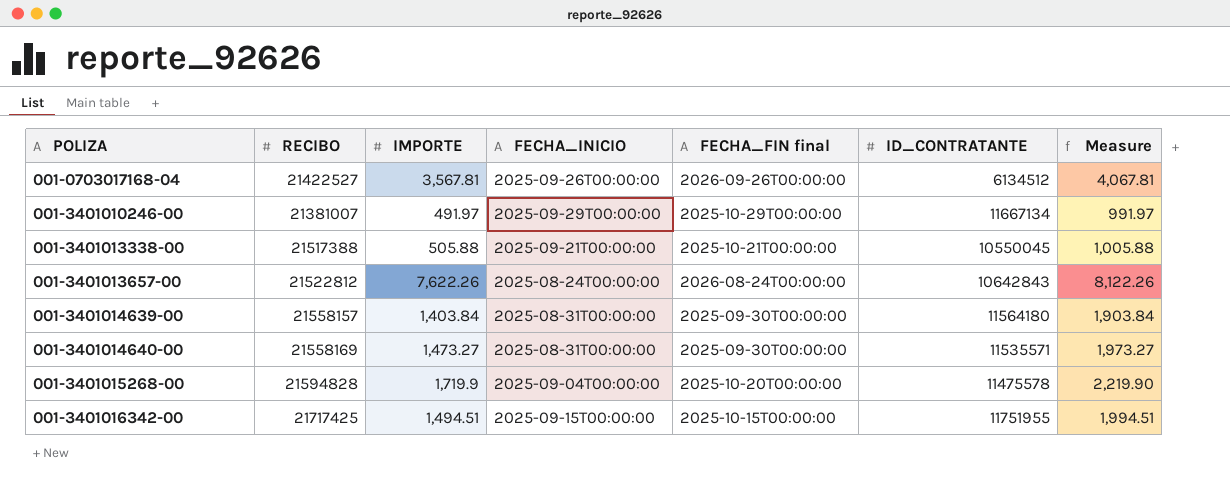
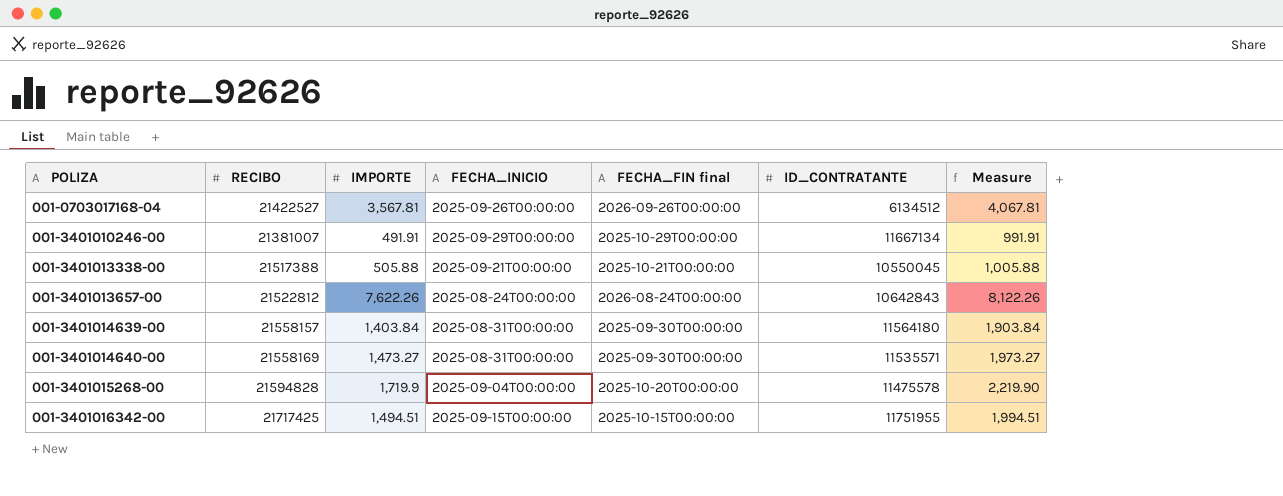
001-3401010246-00 | IMPORTE: 491.97 -> 491.91
001-3401010246-00 | Measure: 991.97 -> 991.91

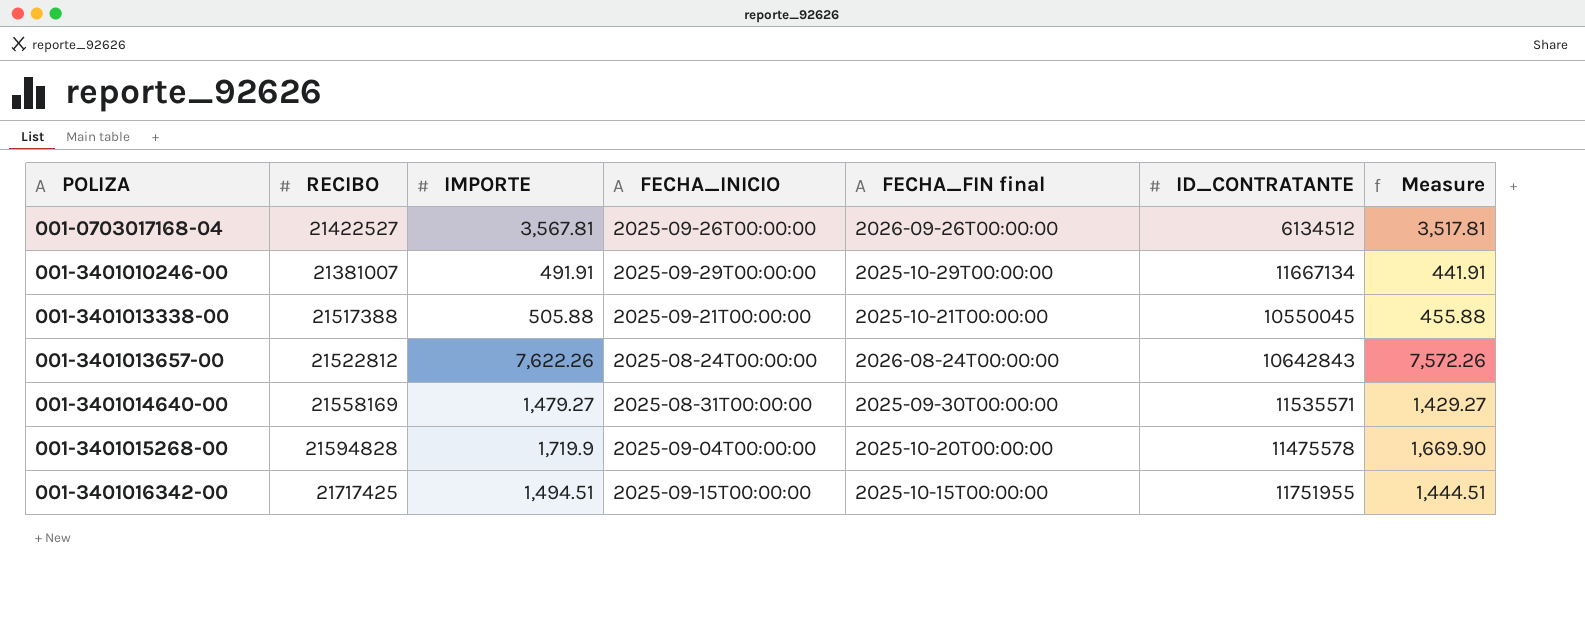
column Measure | formula: [IMPORTE] + 500 -> [IMPORTE] - 50
row 001-3401014639-00: 21558157 | 1,403.84 | 2025-08-31T00:00:00 | 2025-09-30T00:00:00 | 11564180 | 1,903.84 -> none
001-3401014640-00 | IMPORTE: 1,473.27 -> 1,479.27

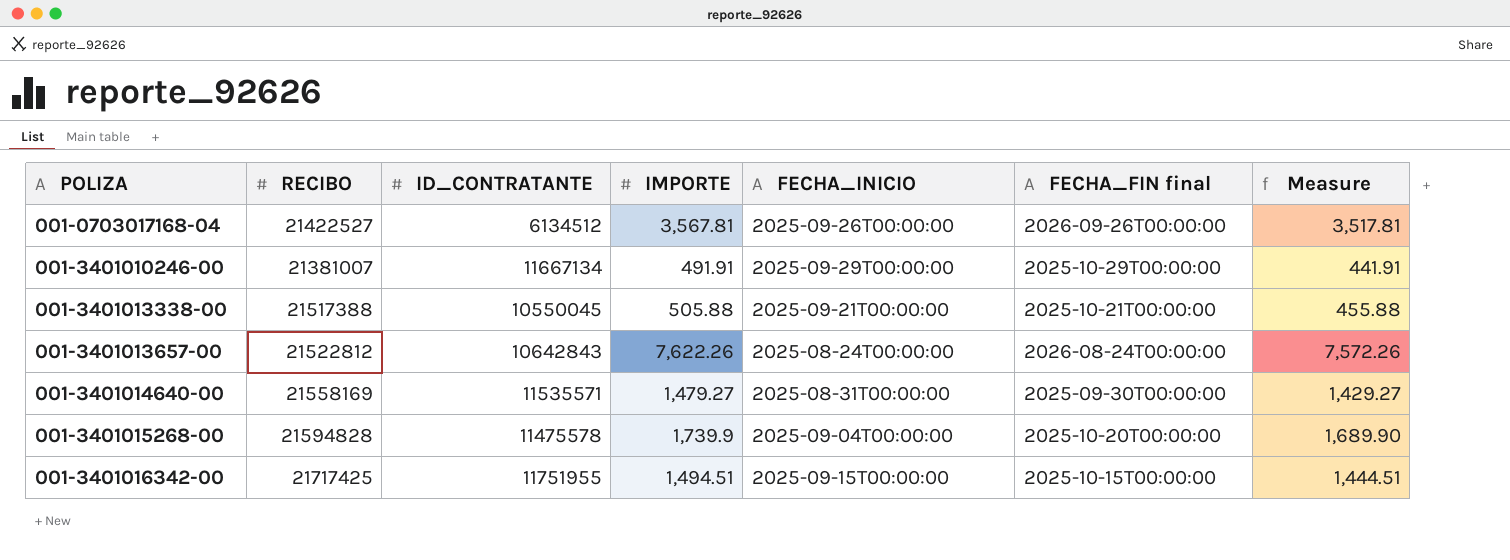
column ID_CONTRATANTE | position: 6 -> 3
001-3401015268-00 | IMPORTE: 1,719.9 -> 1,739.9
001-3401015268-00 | Measure: 1,669.90 -> 1,689.90

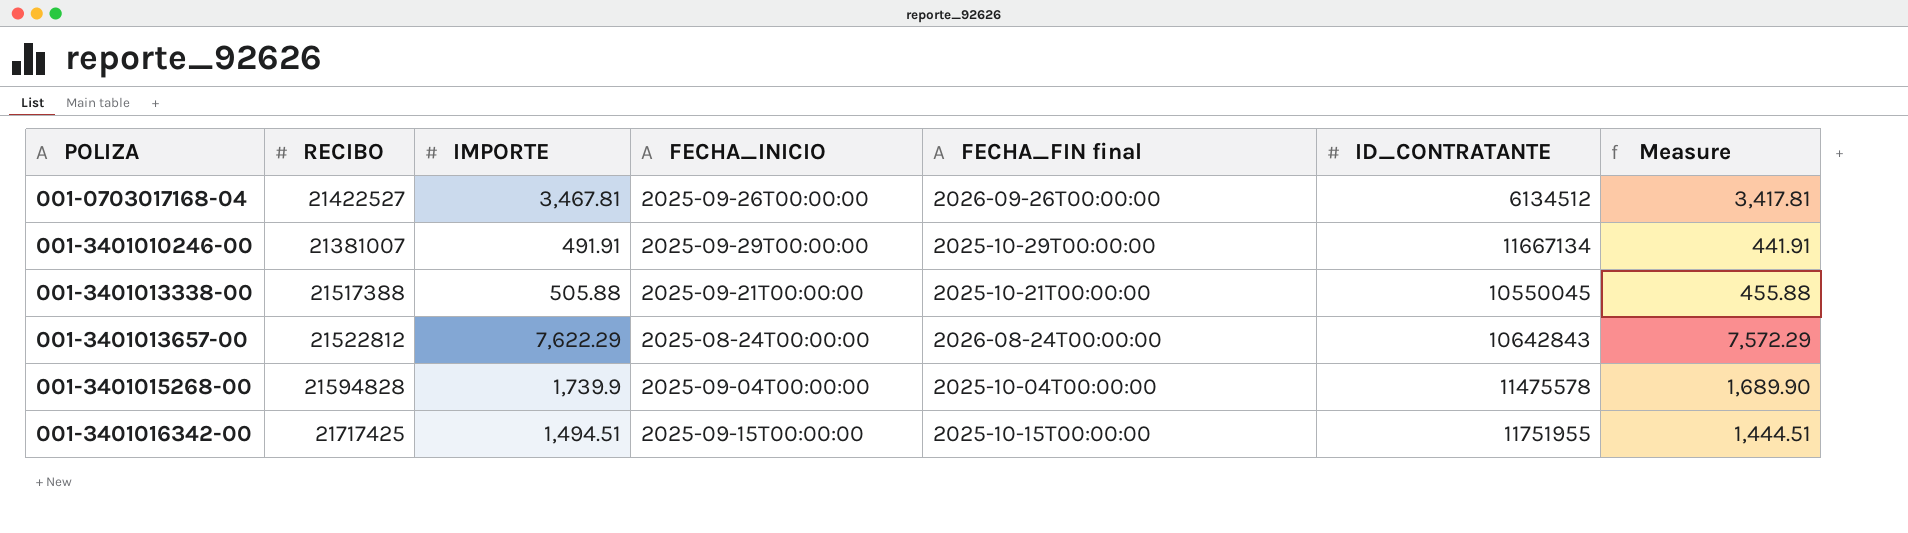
column ID_CONTRATANTE | position: 3 -> 6
row 001-3401014640-00: 21558169 | 11535571 | 1,479.27 | 2025-08-31T00:00:00 | 2025-09-30T00:00:00 | 1,429.27 -> none
001-0703017168-04 | IMPORTE: 3,567.81 -> 3,467.81
001-0703017168-04 | Measure: 3,517.81 -> 3,417.81
001-3401013657-00 | IMPORTE: 7,622.26 -> 7,622.29
001-3401013657-00 | Measure: 7,572.26 -> 7,572.29
001-3401015268-00 | FECHA_FIN final: 2025-10-20T00:00:00 -> 2025-10-04T00:00:00

